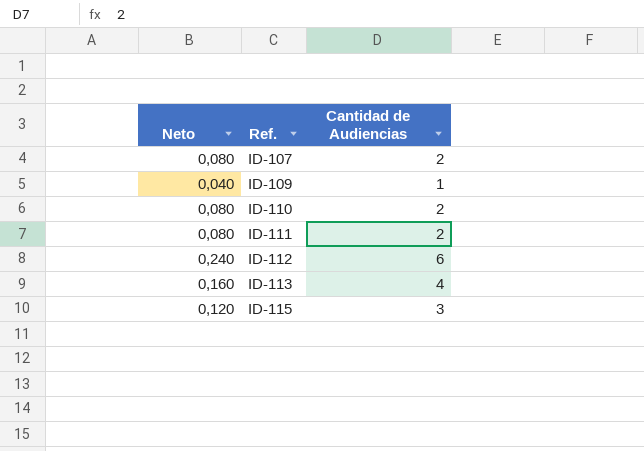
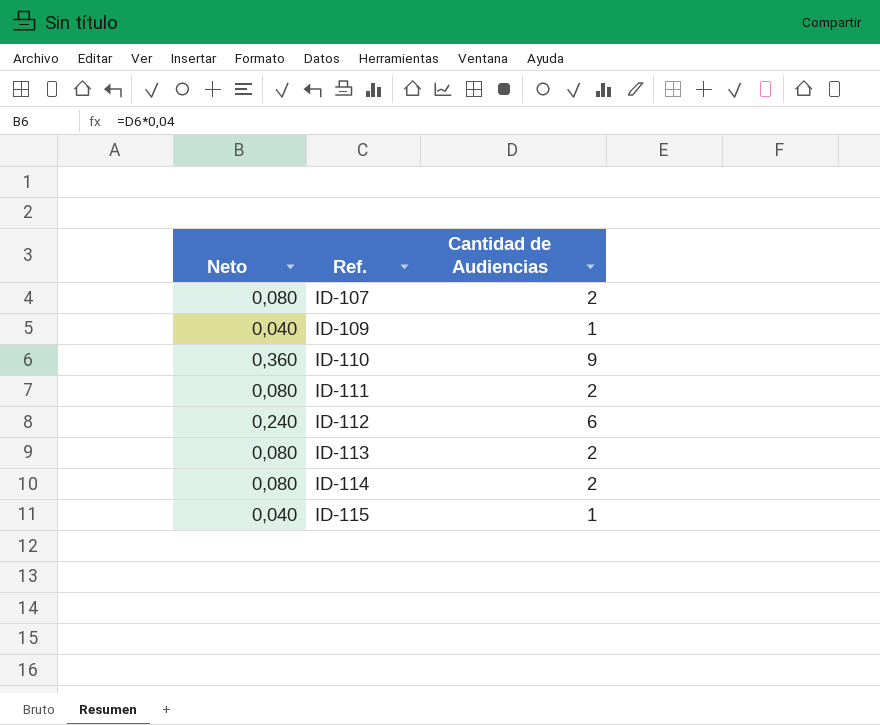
ID-110 | Neto: 0,080 -> 0,360
ID-110 | Cantidad de Audiencias: 2 -> 9
ID-113 | Neto: 0,160 -> 0,080
ID-113 | Cantidad de Audiencias: 4 -> 2
row ID-114: none -> 0,080 | 2
ID-115 | Neto: 0,120 -> 0,040
ID-115 | Cantidad de Audiencias: 3 -> 1

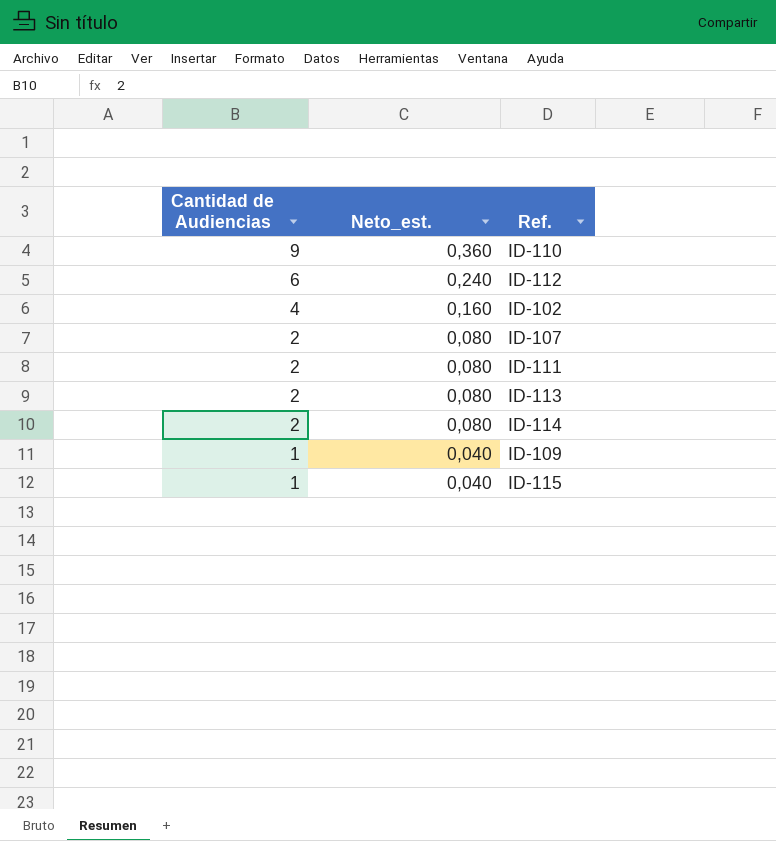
row order: Ref. ascending -> Cantidad de Audiencias descending
column Cantidad de Audiencias | position: 3 -> 1
column name: Neto -> Neto_est.
row ID-102: none -> 4 | 0,160

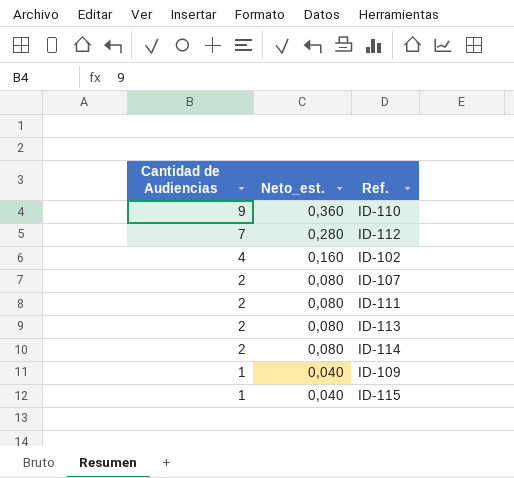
ID-112 | Cantidad de Audiencias: 6 -> 7
ID-112 | Neto_est.: 0,240 -> 0,280

